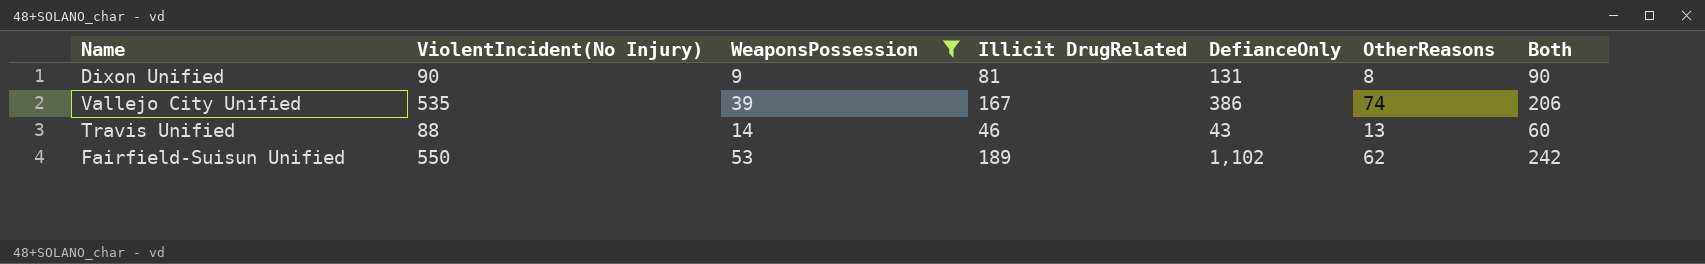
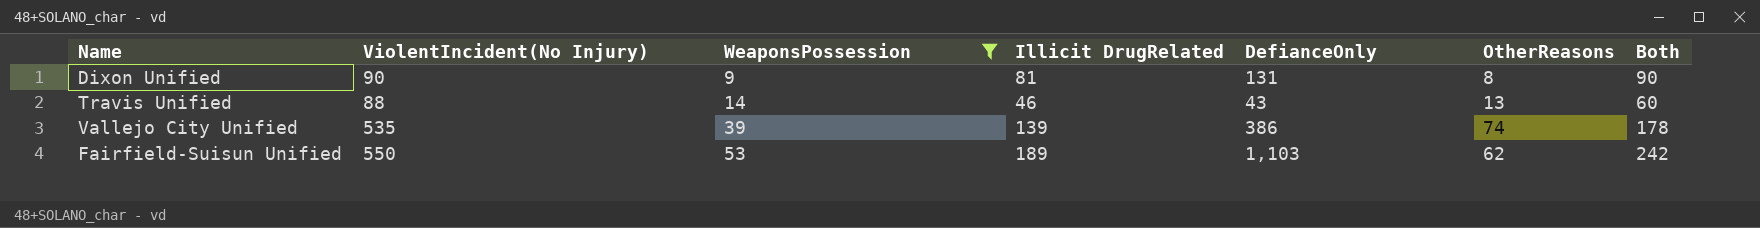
row order: none -> WeaponsPossession ascending
Vallejo City Unified | Illicit DrugRelated: 167 -> 139
Vallejo City Unified | Both: 206 -> 178
Fairfield-Suisun Unified | DefianceOnly: 1,102 -> 1,103

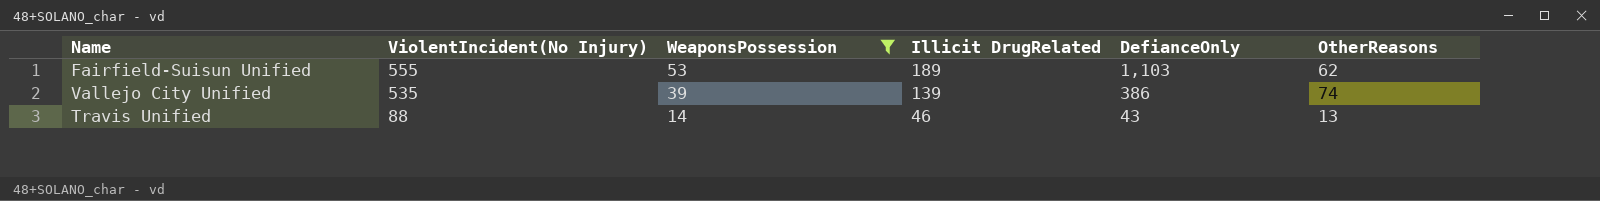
row order: WeaponsPossession ascending -> ViolentIncident(No Injury) descending
column Both | formula: [WeaponsPossession] + [Illicit DrugRelated] -> none
row Dixon Unified: 90 | 9 | 81 | 131 | 8 | 90 -> none
Fairfield-Suisun Unified | ViolentIncident(No Injury): 550 -> 555

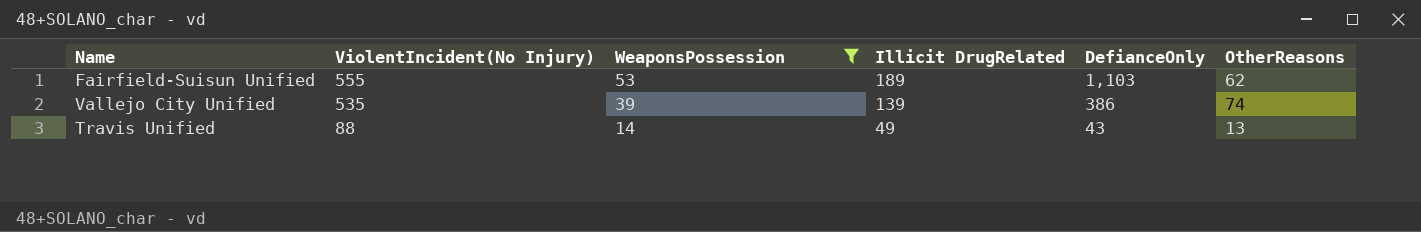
Travis Unified | Illicit DrugRelated: 46 -> 49

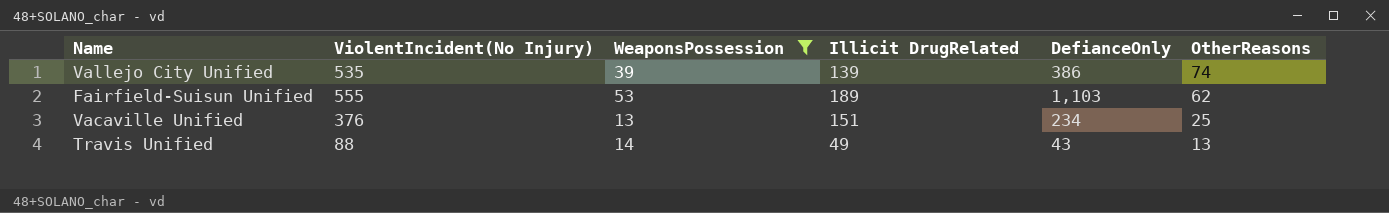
row order: ViolentIncident(No Injury) descending -> OtherReasons descending
row Vacaville Unified: none -> 376 | 13 | 151 | 234 | 25

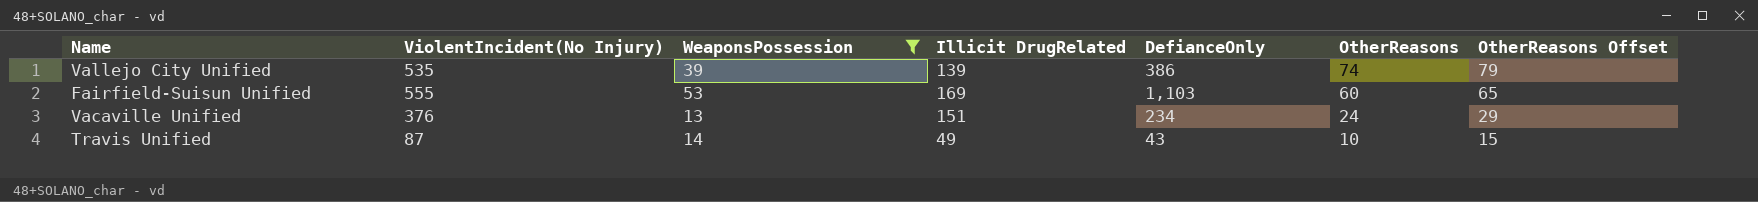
column OtherReasons Offset | formula: none -> [OtherReasons] + 5
Fairfield-Suisun Unified | Illicit DrugRelated: 189 -> 169
Fairfield-Suisun Unified | OtherReasons: 62 -> 60
Vacaville Unified | OtherReasons: 25 -> 24
Travis Unified | ViolentIncident(No Injury): 88 -> 87
Travis Unified | OtherReasons: 13 -> 10

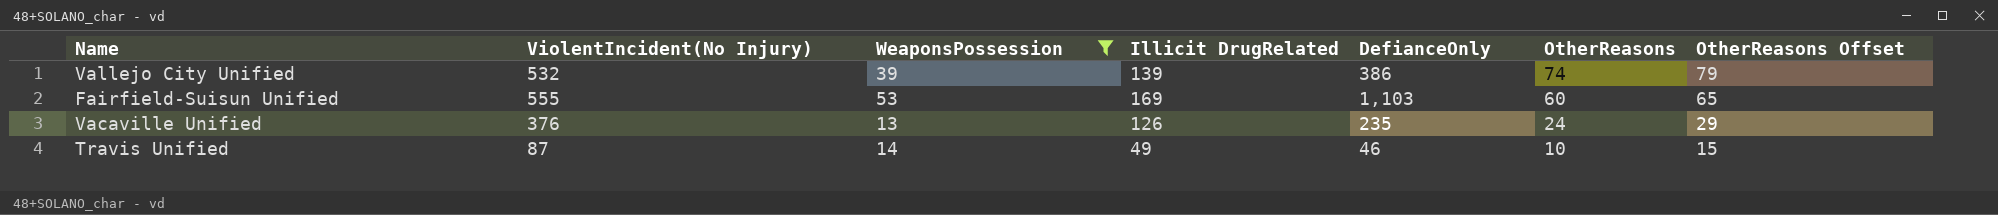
Vallejo City Unified | ViolentIncident(No Injury): 535 -> 532
Vacaville Unified | Illicit DrugRelated: 151 -> 126
Vacaville Unified | DefianceOnly: 234 -> 235
Travis Unified | DefianceOnly: 43 -> 46

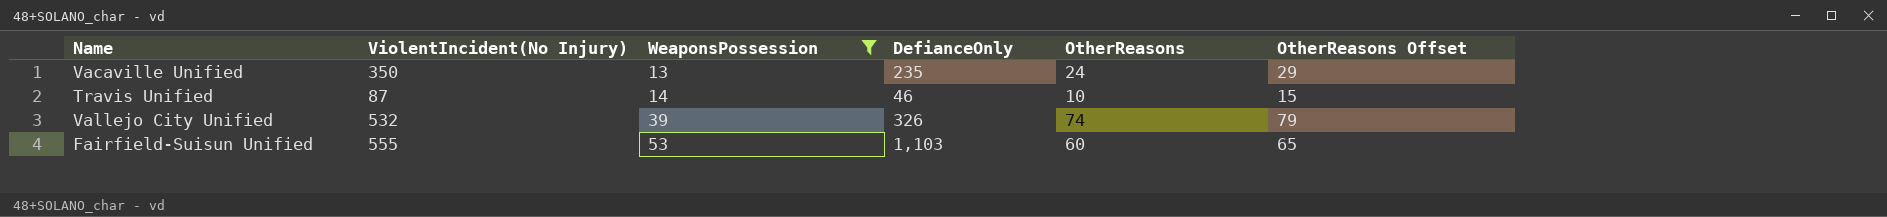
row order: OtherReasons descending -> WeaponsPossession ascending
column Illicit DrugRelated | position: 4 -> none
Vacaville Unified | ViolentIncident(No Injury): 376 -> 350
Vallejo City Unified | DefianceOnly: 386 -> 326

